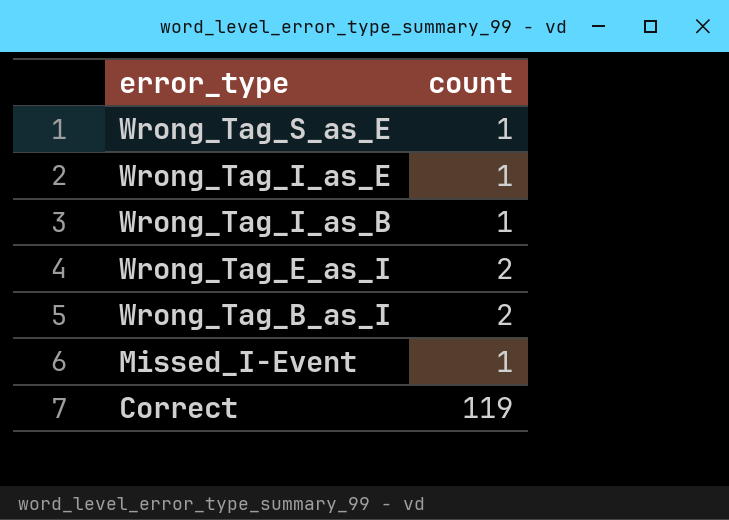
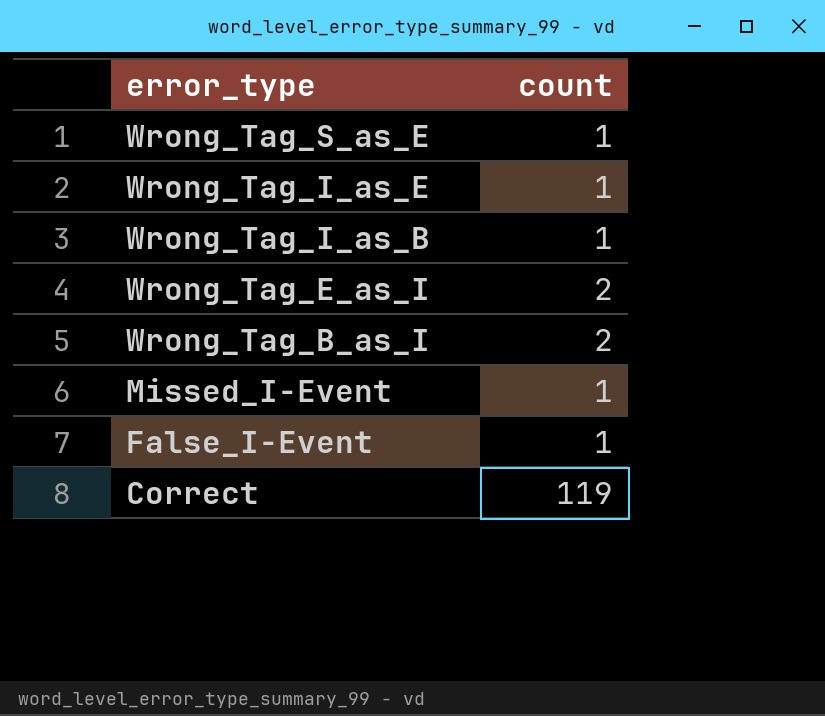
row False_I-Event: none -> 1

